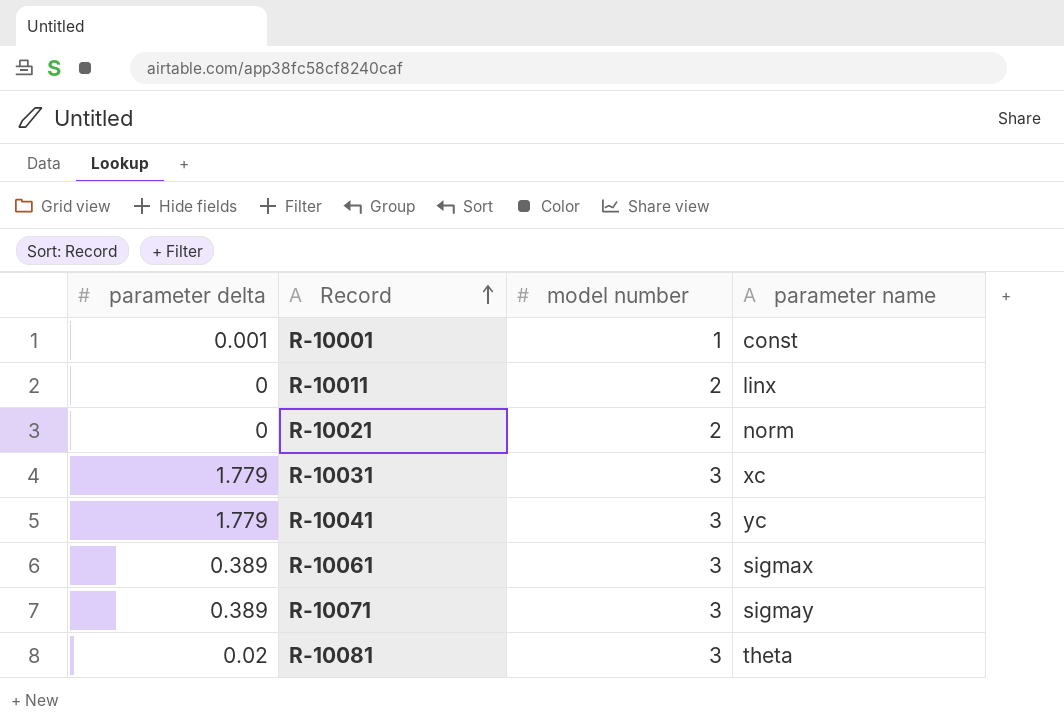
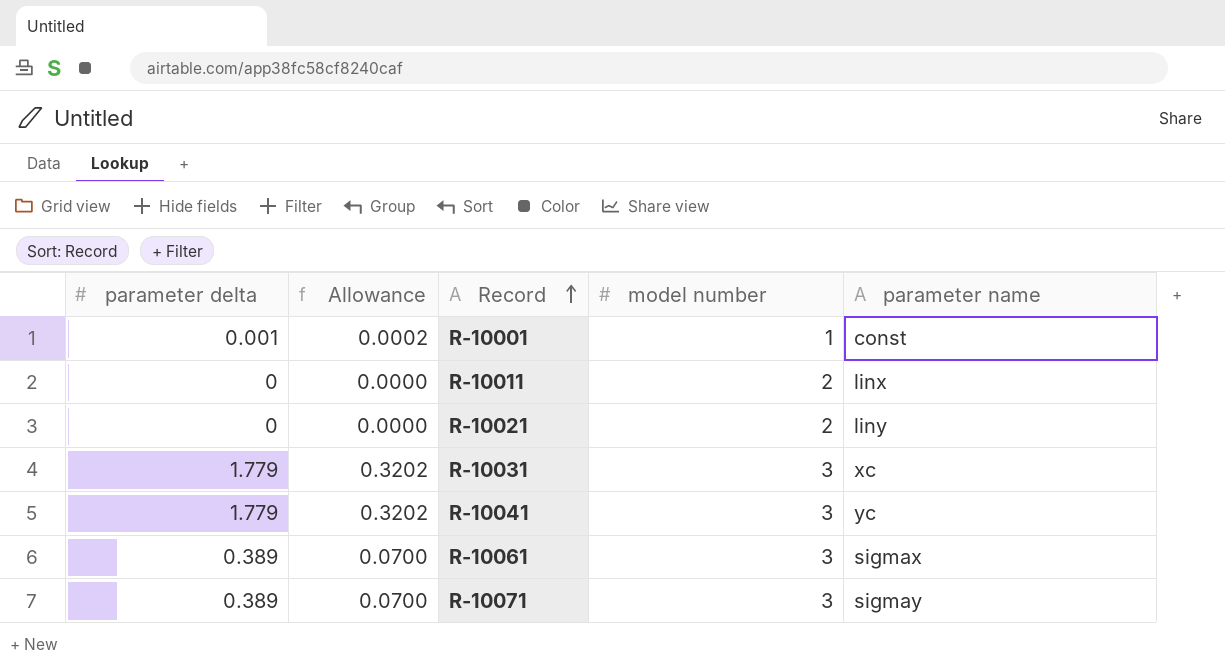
column Allowance | formula: none -> [parameter delta] * 0.18
row R-10081: 0.02 | 3 | theta -> none
R-10021 | parameter name: norm -> liny

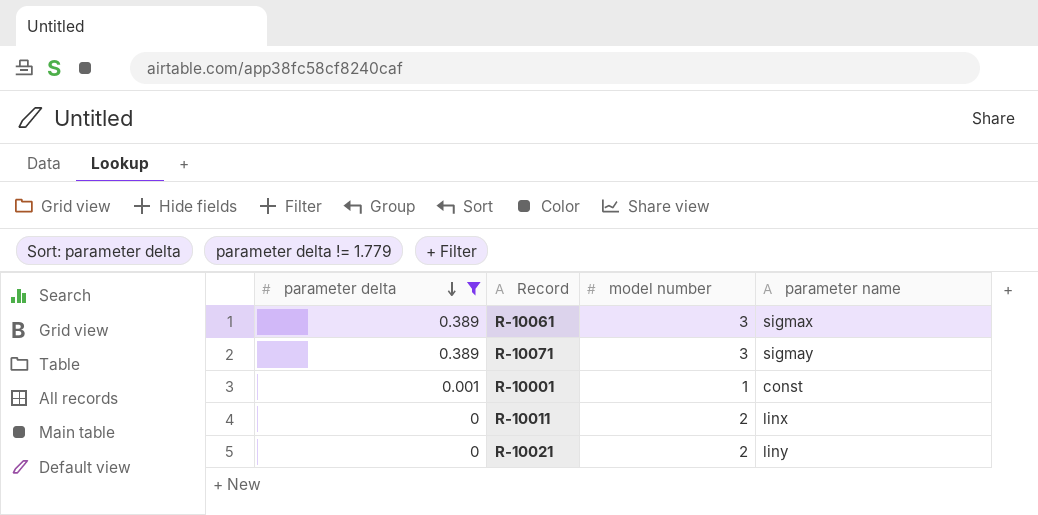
filter: none -> parameter delta != 1.779
row order: Record ascending -> parameter delta descending
column Allowance | formula: [parameter delta] * 0.18 -> none

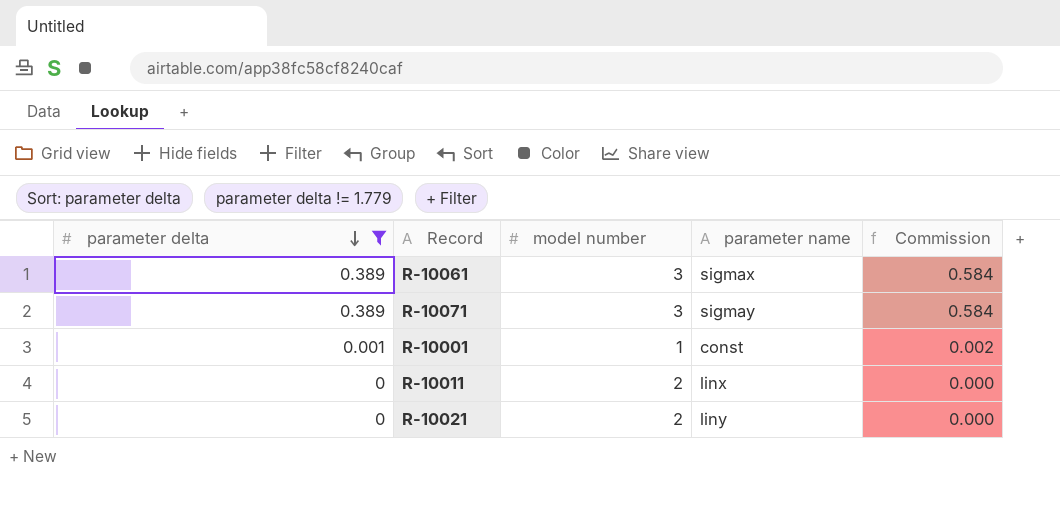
column Commission | formula: none -> [parameter delta] * 1.5

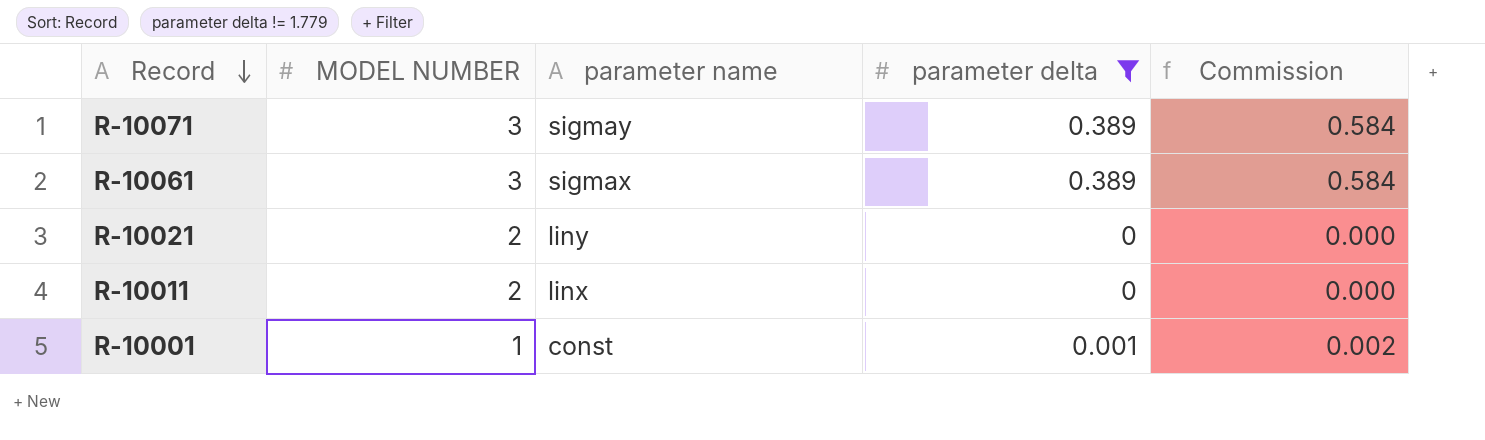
row order: parameter delta descending -> Record descending
column name: model number -> MODEL NUMBER
column parameter delta | position: 1 -> 4

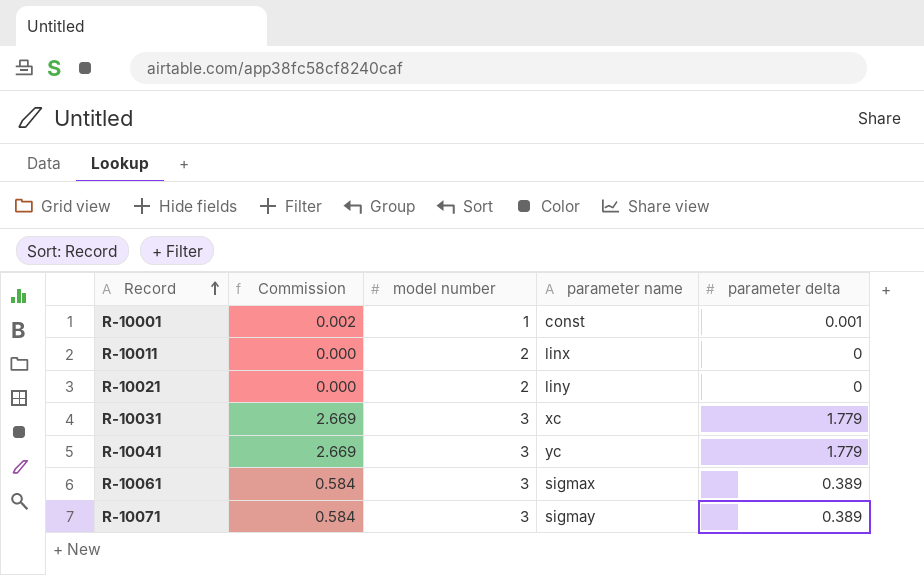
filter: parameter delta != 1.779 -> none
row order: Record descending -> Record ascending
column Commission | position: 5 -> 2
column name: MODEL NUMBER -> model number

